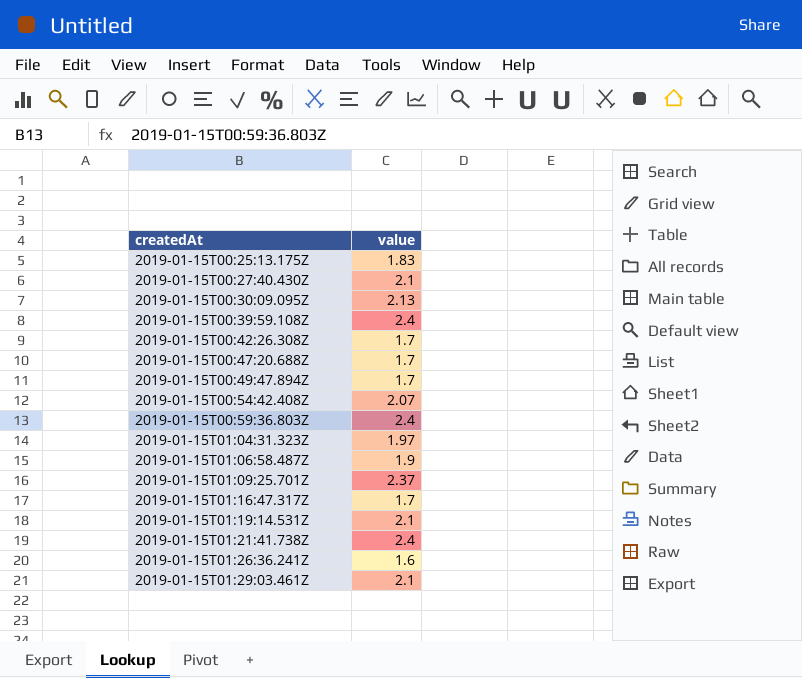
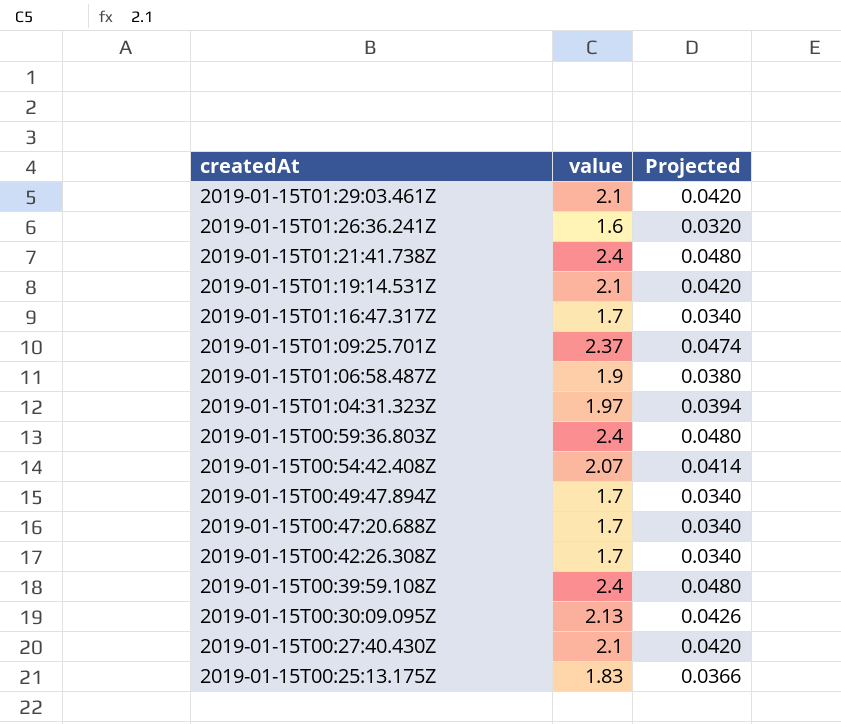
row order: createdAt ascending -> createdAt descending
column Projected | formula: none -> [value] * 0.02

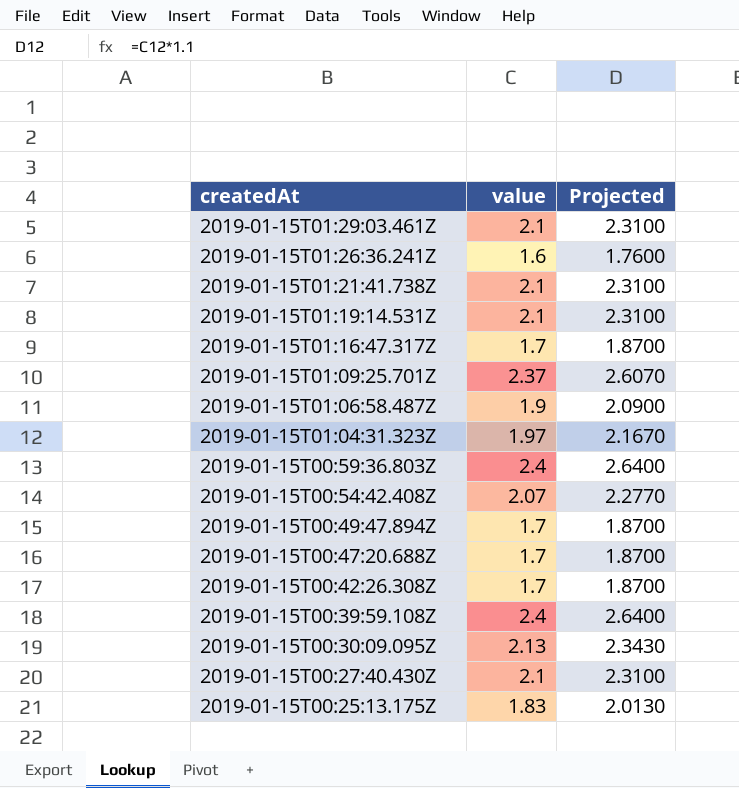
column Projected | formula: [value] * 0.02 -> [value] * 1.1
2019-01-15T01:21:41.738Z | value: 2.4 -> 2.1

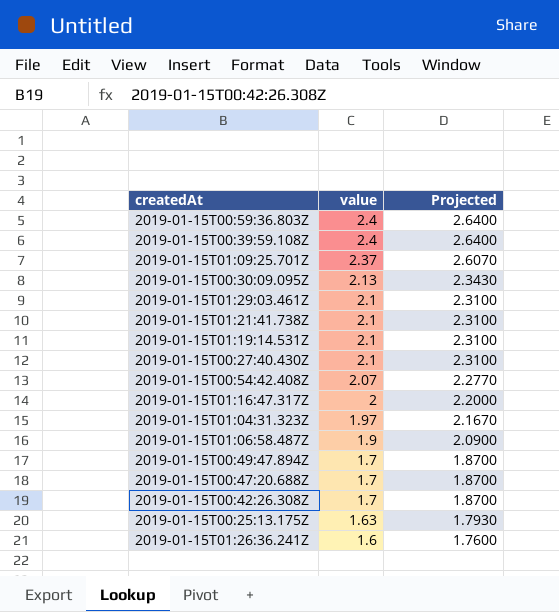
row order: createdAt descending -> value descending
2019-01-15T01:16:47.317Z | value: 1.7 -> 2
2019-01-15T01:16:47.317Z | Projected: 1.8700 -> 2.2000
2019-01-15T00:25:13.175Z | value: 1.83 -> 1.63
2019-01-15T00:25:13.175Z | Projected: 2.0130 -> 1.7930

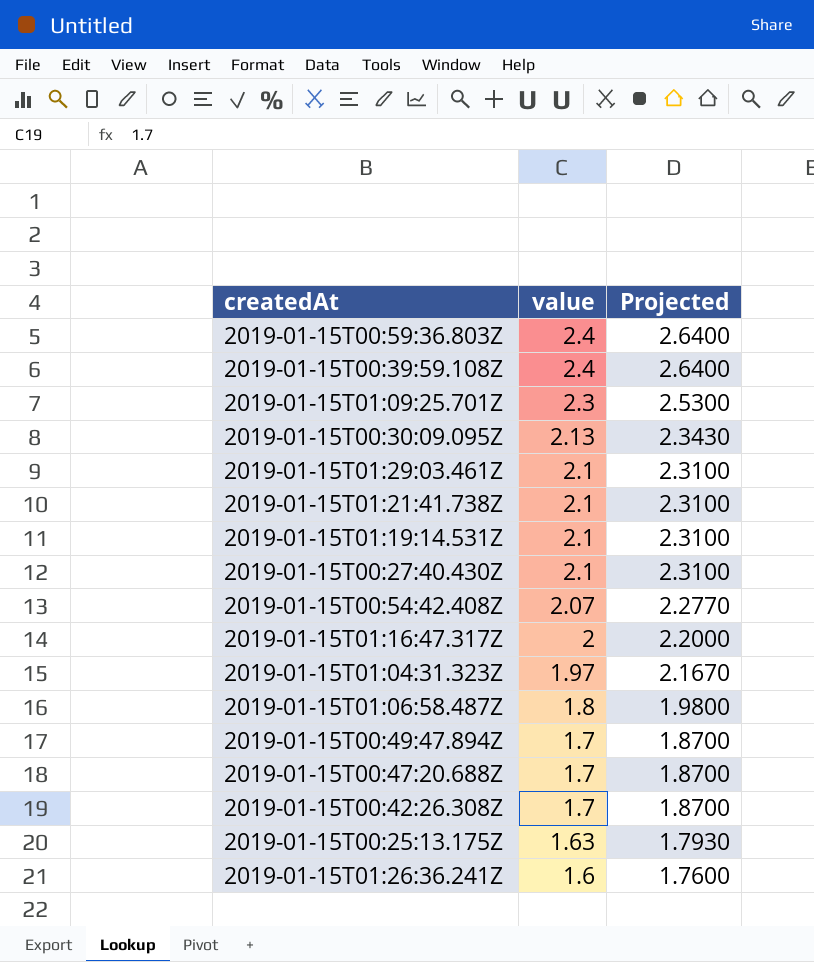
2019-01-15T01:09:25.701Z | value: 2.37 -> 2.3
2019-01-15T01:09:25.701Z | Projected: 2.6070 -> 2.5300
2019-01-15T01:06:58.487Z | value: 1.9 -> 1.8
2019-01-15T01:06:58.487Z | Projected: 2.0900 -> 1.9800

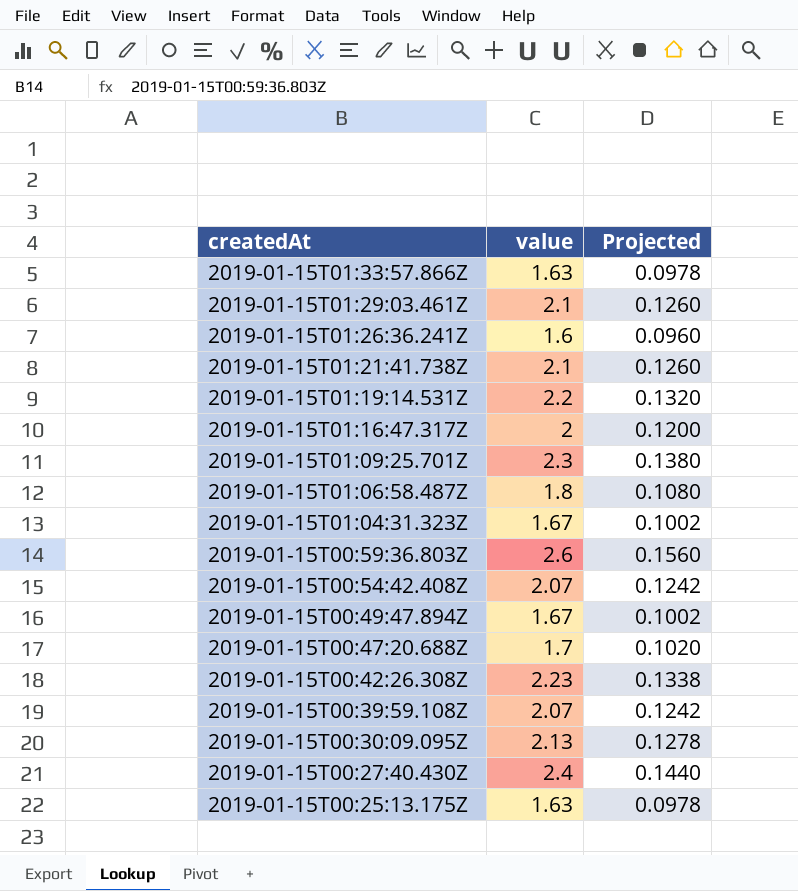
row order: value descending -> createdAt descending
column Projected | formula: [value] * 1.1 -> [value] * 0.06
row 2019-01-15T01:33:57.866Z: none -> 1.63 | 0.0978
2019-01-15T01:19:14.531Z | value: 2.1 -> 2.2
2019-01-15T01:04:31.323Z | value: 1.97 -> 1.67
2019-01-15T00:59:36.803Z | value: 2.4 -> 2.6
2019-01-15T00:49:47.894Z | value: 1.7 -> 1.67
2019-01-15T00:42:26.308Z | value: 1.7 -> 2.23
2019-01-15T00:39:59.108Z | value: 2.4 -> 2.07
2019-01-15T00:27:40.430Z | value: 2.1 -> 2.4

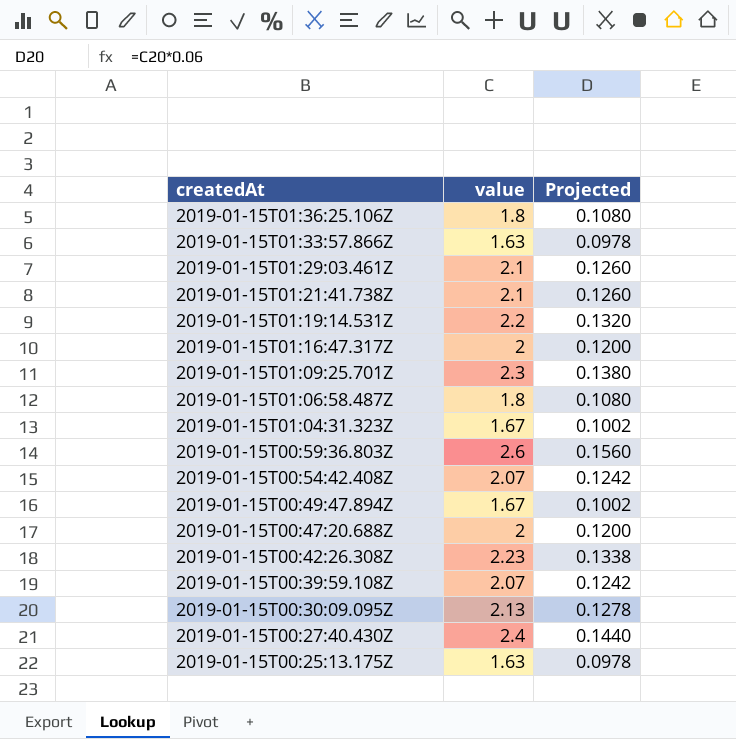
row 2019-01-15T01:26:36.241Z: 1.6 | 0.0960 -> none
row 2019-01-15T01:36:25.106Z: none -> 1.8 | 0.1080
2019-01-15T00:47:20.688Z | value: 1.7 -> 2
2019-01-15T00:47:20.688Z | Projected: 0.1020 -> 0.1200

